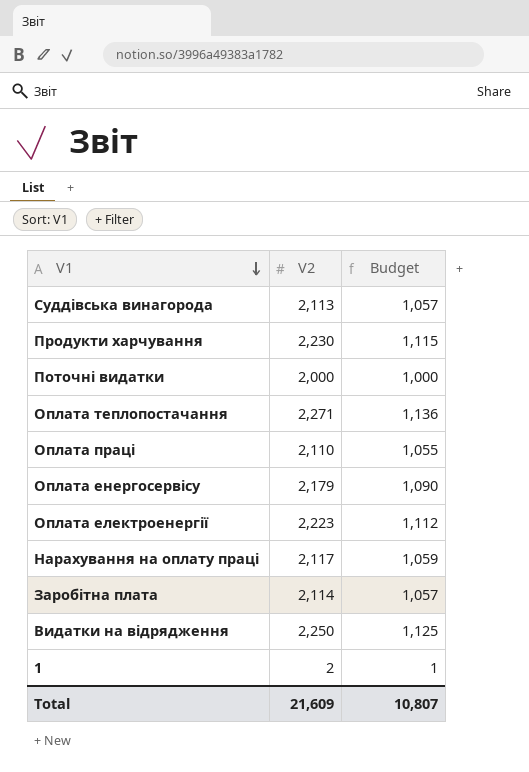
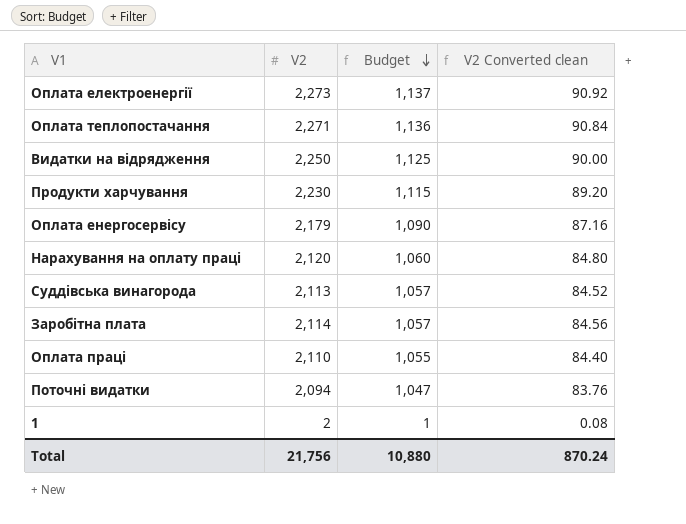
row order: V1 descending -> Budget descending
column V2 Converted clean | formula: none -> [V2] * 0.04
Оплата електроенергії | V2: 2,223 -> 2,273
Оплата електроенергії | Budget: 1,112 -> 1,137
Нарахування на оплату праці | V2: 2,117 -> 2,120
Нарахування на оплату праці | Budget: 1,059 -> 1,060
Поточні видатки | V2: 2,000 -> 2,094
Поточні видатки | Budget: 1,000 -> 1,047
Total | V2: 21,609 -> 21,756
Total | Budget: 10,807 -> 10,880

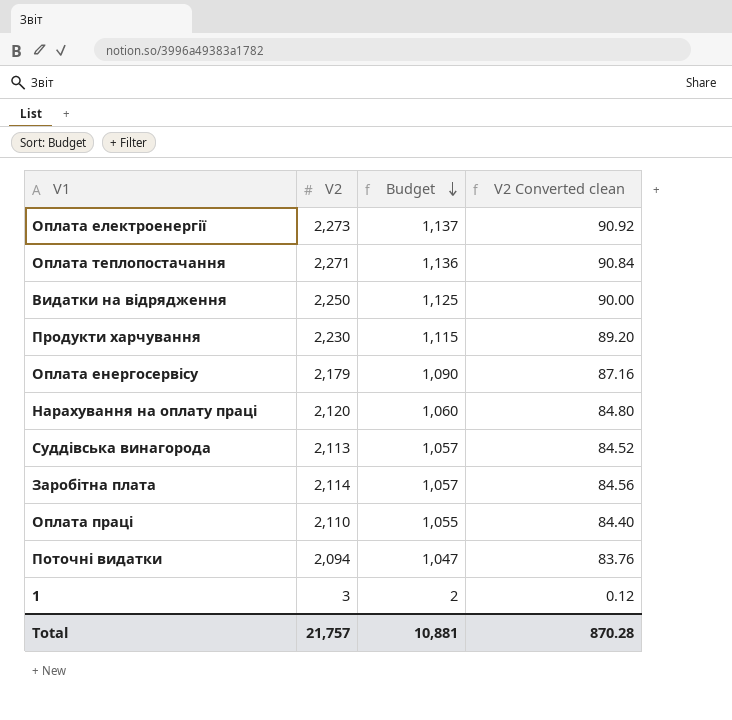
1 | V2: 2 -> 3
1 | Budget: 1 -> 2
1 | V2 Converted clean: 0.08 -> 0.12
Total | V2: 21,756 -> 21,757
Total | Budget: 10,880 -> 10,881
Total | V2 Converted clean: 870.24 -> 870.28

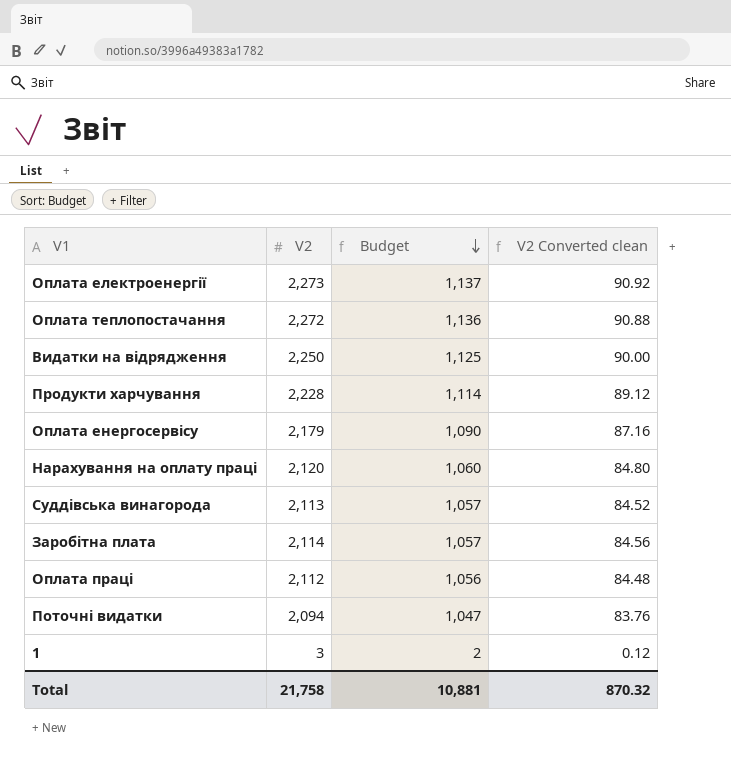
Оплата теплопостачання | V2: 2,271 -> 2,272
Оплата теплопостачання | V2 Converted clean: 90.84 -> 90.88
Продукти харчування | V2: 2,230 -> 2,228
Продукти харчування | Budget: 1,115 -> 1,114
Продукти харчування | V2 Converted clean: 89.20 -> 89.12
Оплата праці | V2: 2,110 -> 2,112
Оплата праці | Budget: 1,055 -> 1,056
Оплата праці | V2 Converted clean: 84.40 -> 84.48
Total | V2: 21,757 -> 21,758
Total | V2 Converted clean: 870.28 -> 870.32

